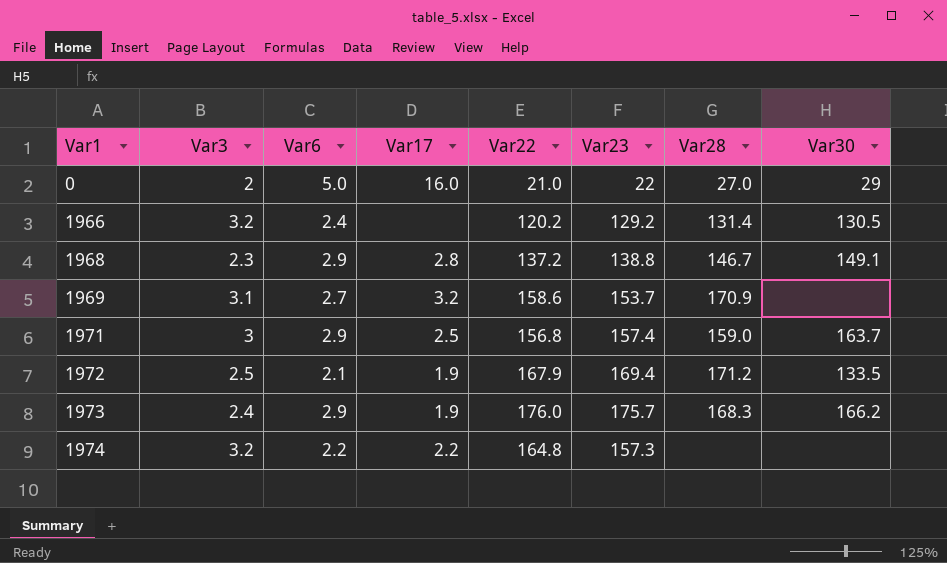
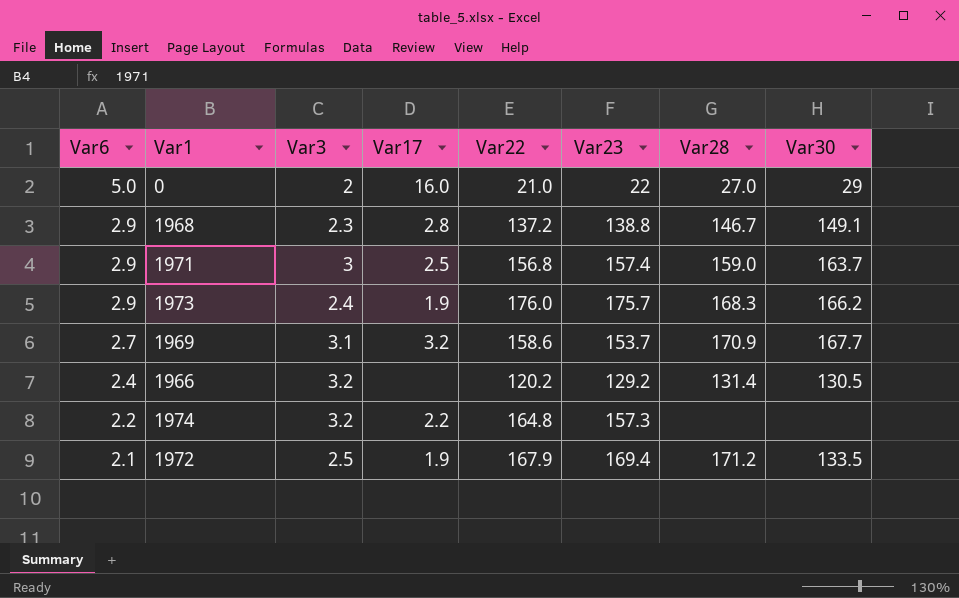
row order: Var1 ascending -> Var6 descending
column Var6 | position: 3 -> 1
1969 | Var30: none -> 167.7

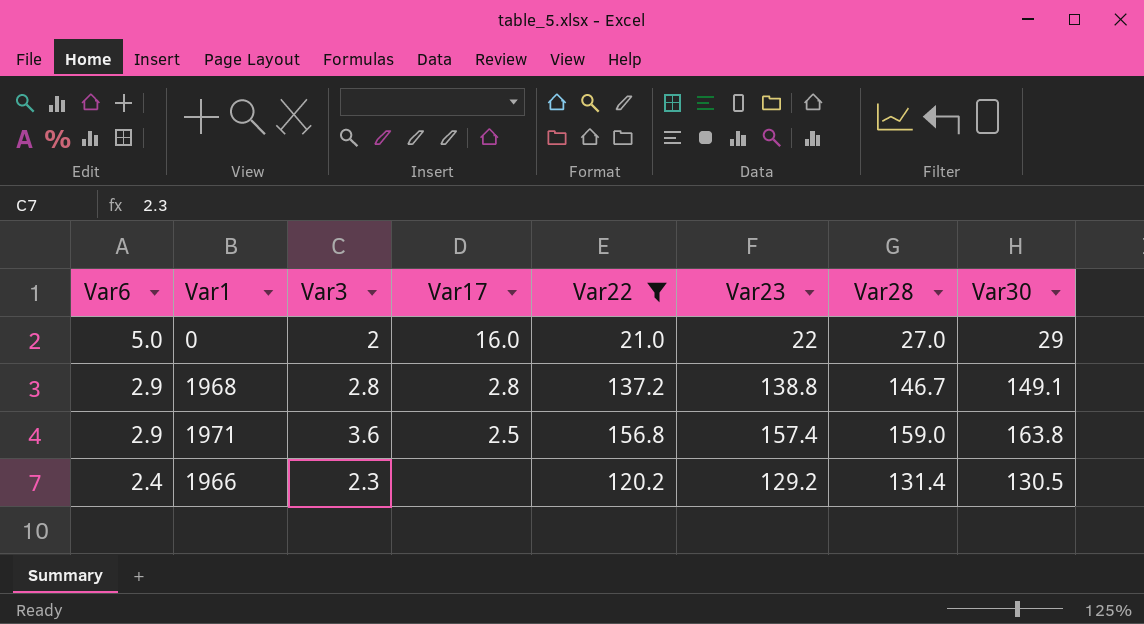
filter: none -> Var22 <= 156.8
1968 | Var3: 2.3 -> 2.8
1971 | Var3: 3 -> 3.6
1971 | Var30: 163.7 -> 163.8
1966 | Var3: 3.2 -> 2.3

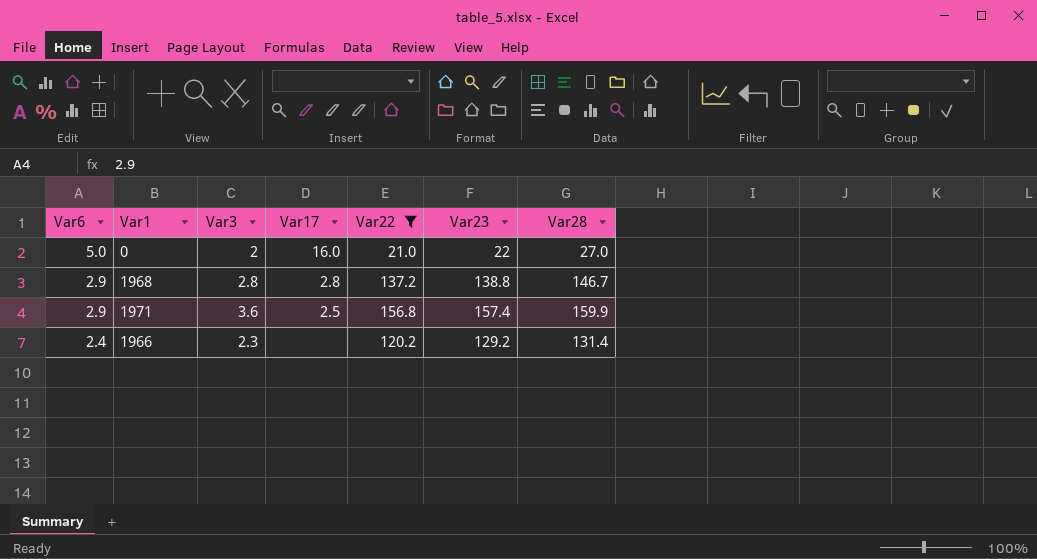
column Var30 | position: 8 -> none
1971 | Var28: 159.0 -> 159.9

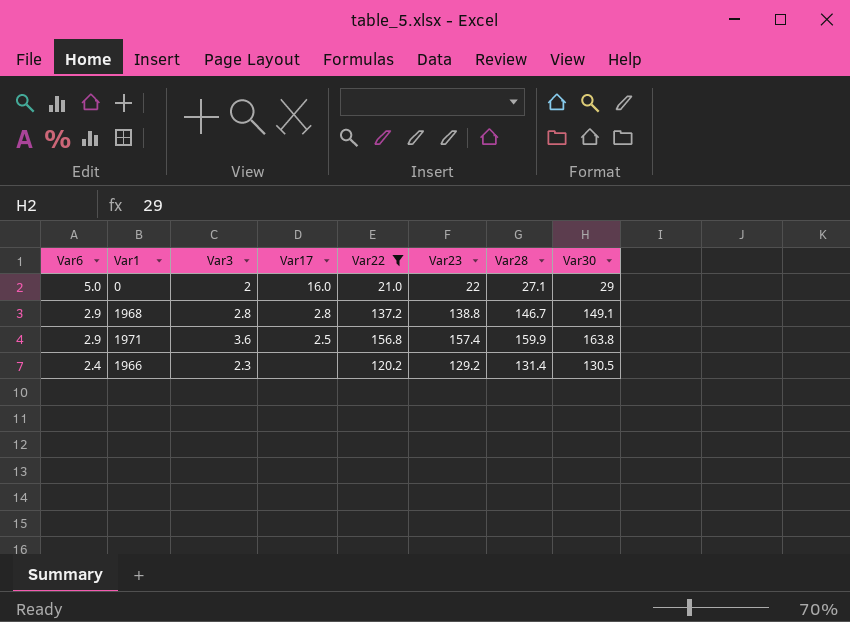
column Var30 | position: none -> 8
0 | Var28: 27.0 -> 27.1

